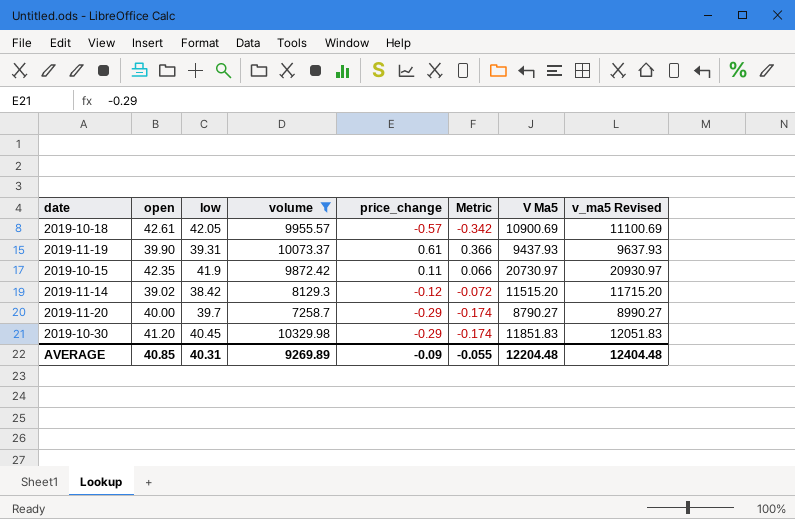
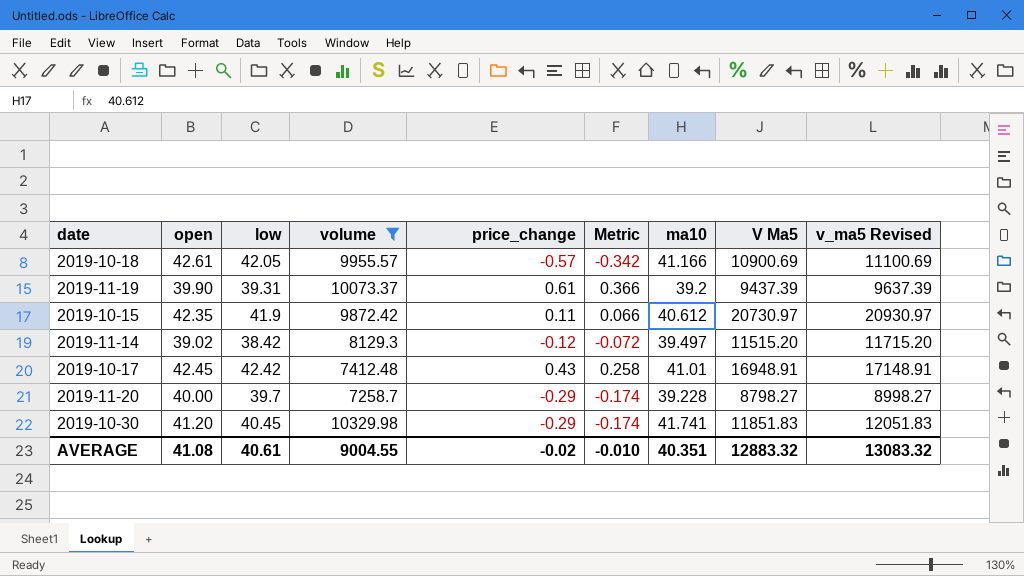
column ma10 | position: none -> 7
2019-11-19 | V Ma5: 9437.93 -> 9437.39
2019-11-19 | v_ma5 Revised: 9637.93 -> 9637.39
row 2019-10-17: none -> 42.45 | 42.42 | 7412.48 | 0.43 | 0.258 | 41.01 | 16948.91 | 17148.91
2019-11-20 | V Ma5: 8790.27 -> 8798.27
2019-11-20 | v_ma5 Revised: 8990.27 -> 8998.27
AVERAGE | open: 40.85 -> 41.08
AVERAGE | low: 40.31 -> 40.61
AVERAGE | volume: 9269.89 -> 9004.55
AVERAGE | price_change: -0.09 -> -0.02
AVERAGE | Metric: -0.055 -> -0.010
AVERAGE | V Ma5: 12204.48 -> 12883.32
AVERAGE | v_ma5 Revised: 12404.48 -> 13083.32

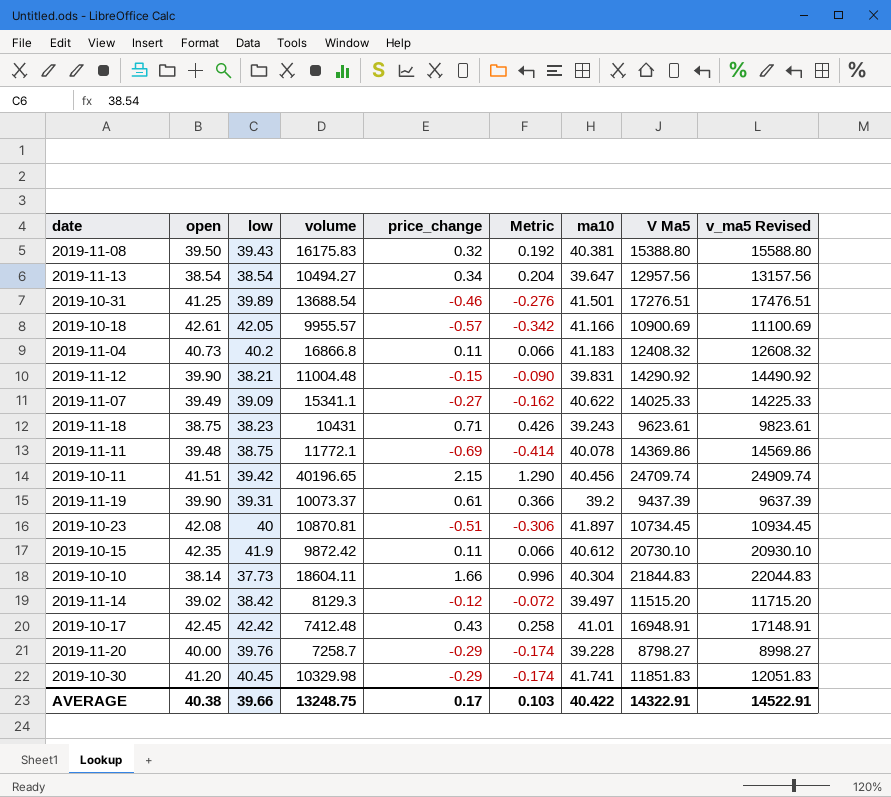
filter: volume <= 10329.98 -> none
2019-10-15 | V Ma5: 20730.97 -> 20730.10
2019-10-15 | v_ma5 Revised: 20930.97 -> 20930.10
2019-11-20 | low: 39.7 -> 39.76
AVERAGE | open: 41.08 -> 40.38
AVERAGE | low: 40.61 -> 39.66
AVERAGE | volume: 9004.55 -> 13248.75
AVERAGE | price_change: -0.02 -> 0.17
AVERAGE | Metric: -0.010 -> 0.103
AVERAGE | ma10: 40.351 -> 40.422
AVERAGE | V Ma5: 12883.32 -> 14322.91
AVERAGE | v_ma5 Revised: 13083.32 -> 14522.91

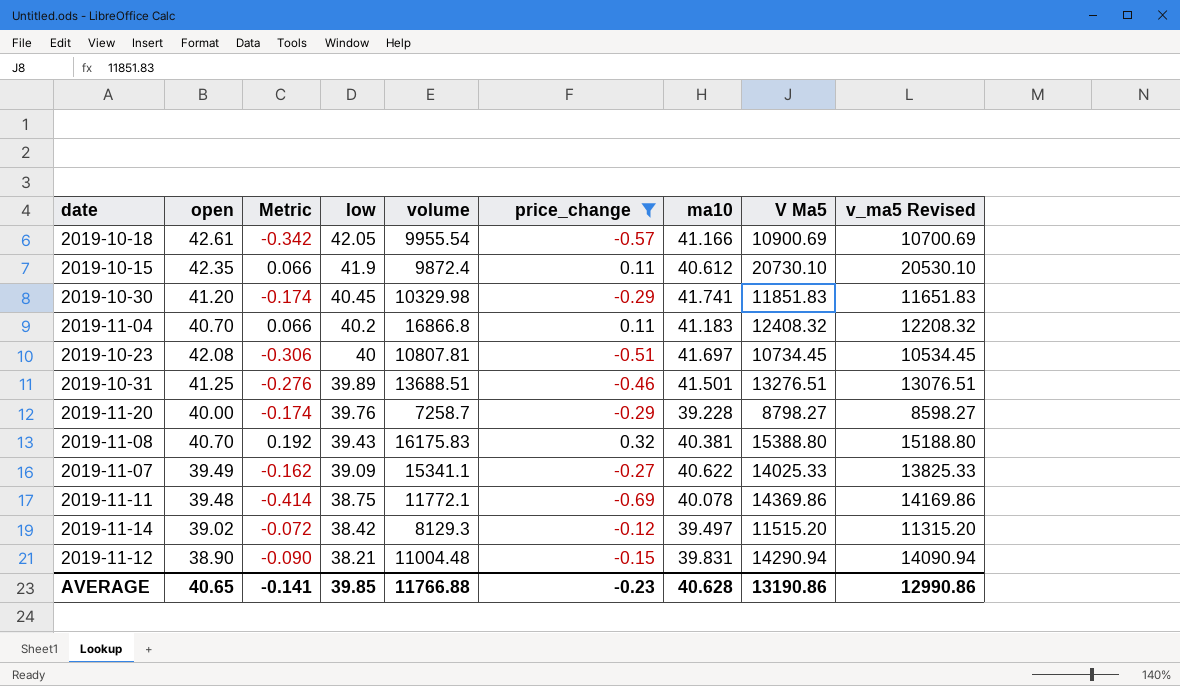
filter: none -> price_change <= 0.32
row order: none -> low descending
column Metric | position: 6 -> 3
column v_ma5 Revised | formula: [V Ma5] + 200 -> [V Ma5] - 200
2019-10-18 | volume: 9955.57 -> 9955.54
2019-10-15 | volume: 9872.42 -> 9872.4
2019-11-04 | open: 40.73 -> 40.70
2019-10-23 | volume: 10870.81 -> 10807.81
2019-10-23 | ma10: 41.897 -> 41.697
2019-10-31 | volume: 13688.54 -> 13688.51
2019-10-31 | V Ma5: 17276.51 -> 13276.51
2019-11-08 | open: 39.50 -> 40.70
2019-11-12 | open: 39.90 -> 38.90
2019-11-12 | V Ma5: 14290.92 -> 14290.94
AVERAGE | open: 40.38 -> 40.65
AVERAGE | Metric: 0.103 -> -0.141
AVERAGE | low: 39.66 -> 39.85
AVERAGE | volume: 13248.75 -> 11766.88
AVERAGE | price_change: 0.17 -> -0.23
AVERAGE | ma10: 40.422 -> 40.628
AVERAGE | V Ma5: 14322.91 -> 13190.86
AVERAGE | v_ma5 Revised: 14522.91 -> 12990.86

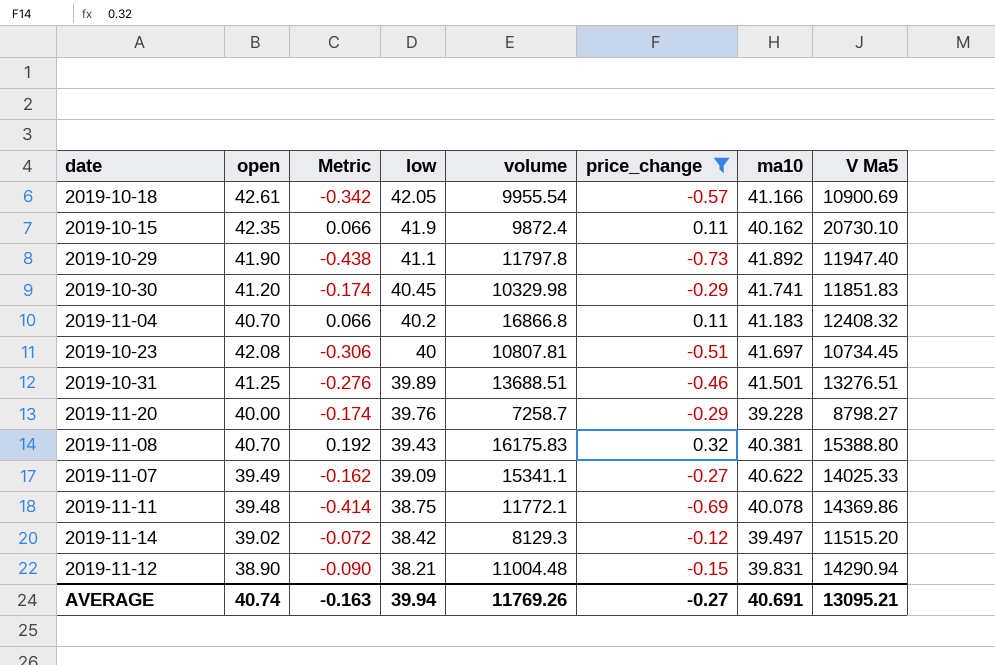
column v_ma5 Revised | formula: [V Ma5] - 200 -> none
2019-10-15 | ma10: 40.612 -> 40.162
row 2019-10-29: none -> 41.90 | -0.438 | 41.1 | 11797.8 | -0.73 | 41.892 | 11947.40
AVERAGE | open: 40.65 -> 40.74
AVERAGE | Metric: -0.141 -> -0.163
AVERAGE | low: 39.85 -> 39.94
AVERAGE | volume: 11766.88 -> 11769.26
AVERAGE | price_change: -0.23 -> -0.27
AVERAGE | ma10: 40.628 -> 40.691
AVERAGE | V Ma5: 13190.86 -> 13095.21

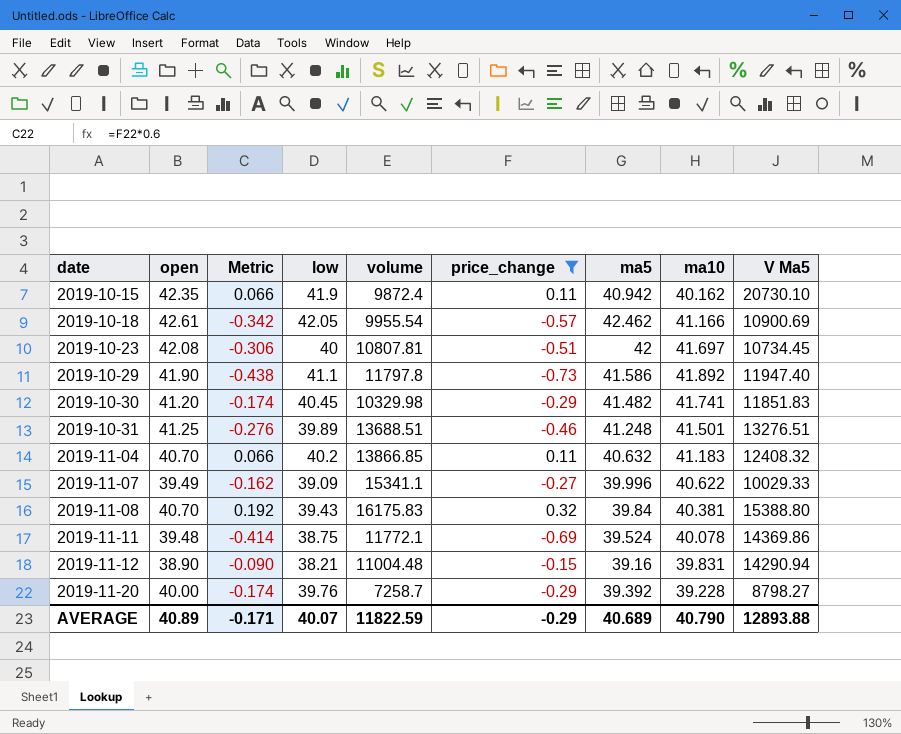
row order: low descending -> date ascending
column ma5 | position: none -> 7
row 2019-11-14: 39.02 | -0.072 | 38.42 | 8129.3 | -0.12 | 39.497 | 11515.20 -> none
2019-11-04 | volume: 16866.8 -> 13866.85
2019-11-07 | V Ma5: 14025.33 -> 10029.33
AVERAGE | open: 40.74 -> 40.89
AVERAGE | Metric: -0.163 -> -0.171
AVERAGE | low: 39.94 -> 40.07
AVERAGE | volume: 11769.26 -> 11822.59
AVERAGE | price_change: -0.27 -> -0.29
AVERAGE | ma10: 40.691 -> 40.790
AVERAGE | V Ma5: 13095.21 -> 12893.88

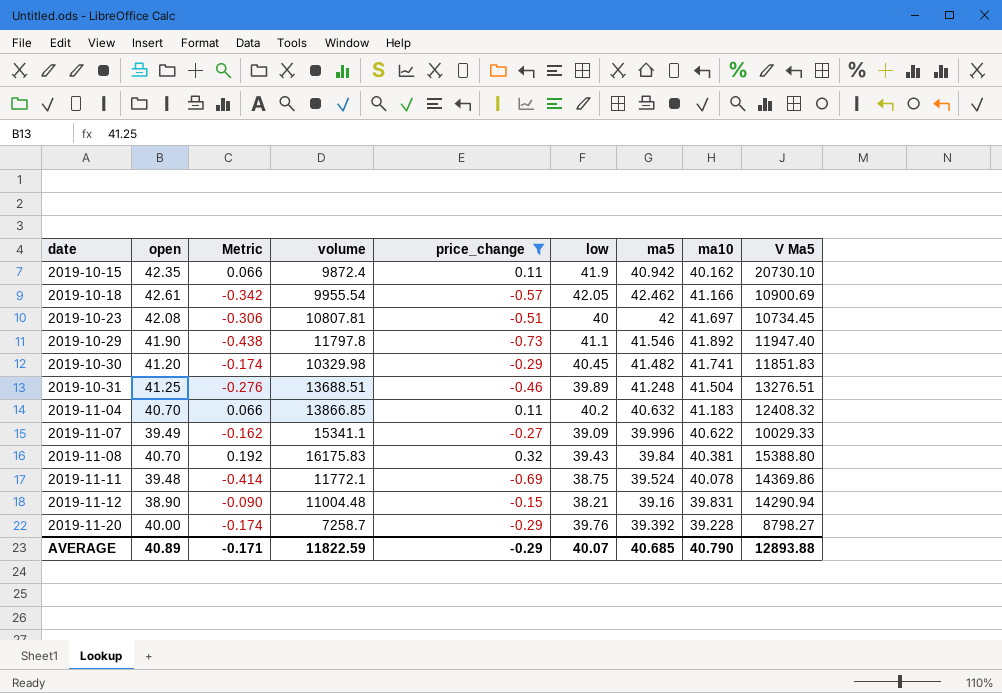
column low | position: 4 -> 6
2019-10-29 | ma5: 41.586 -> 41.546
2019-10-31 | ma10: 41.501 -> 41.504
AVERAGE | ma5: 40.689 -> 40.685

